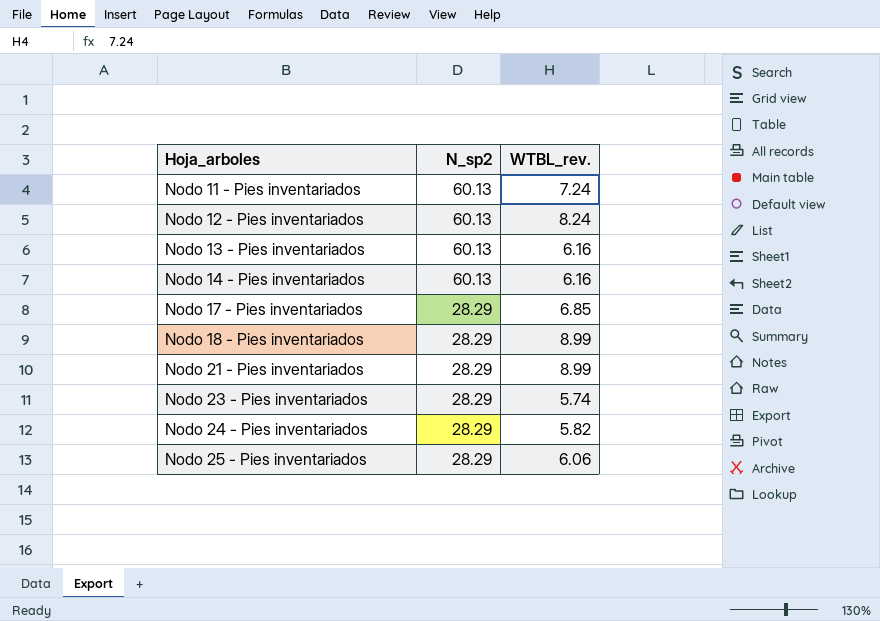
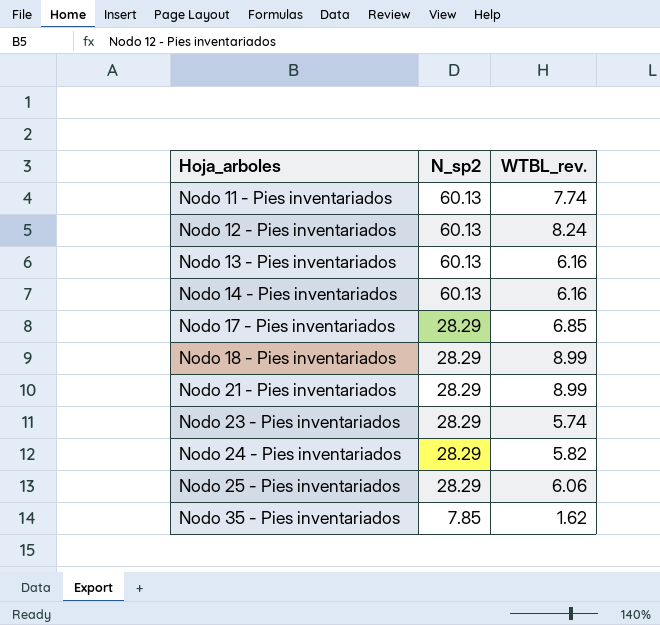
Nodo 11 - Pies inventariados | WTBL_rev.: 7.24 -> 7.74
row Nodo 35 - Pies inventariados: none -> 7.85 | 1.62

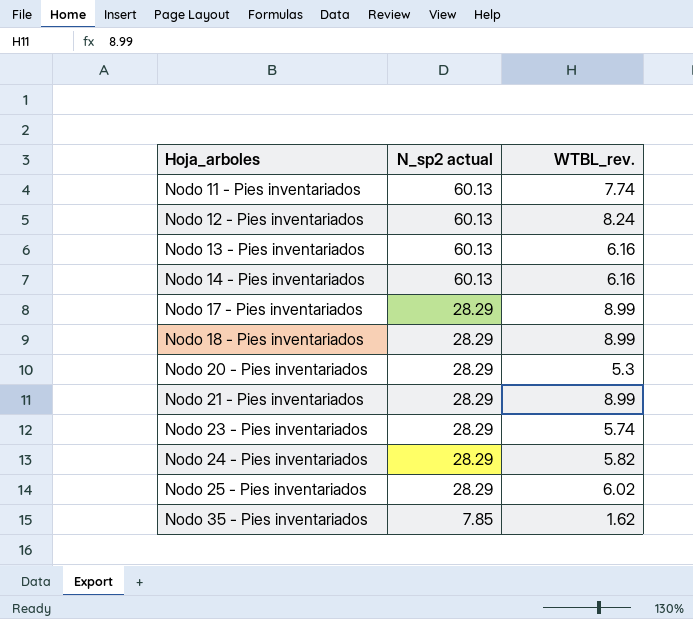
column name: N_sp2 -> N_sp2 actual
Nodo 17 - Pies inventariados | WTBL_rev.: 6.85 -> 8.99
row Nodo 20 - Pies inventariados: none -> 28.29 | 5.3
Nodo 25 - Pies inventariados | WTBL_rev.: 6.06 -> 6.02

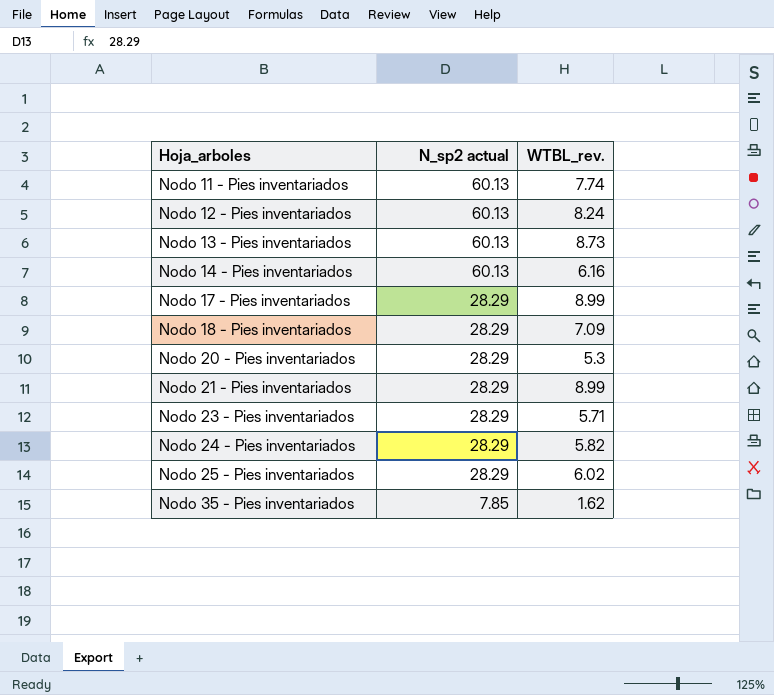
Nodo 13 - Pies inventariados | WTBL_rev.: 6.16 -> 8.73
Nodo 18 - Pies inventariados | WTBL_rev.: 8.99 -> 7.09
Nodo 23 - Pies inventariados | WTBL_rev.: 5.74 -> 5.71

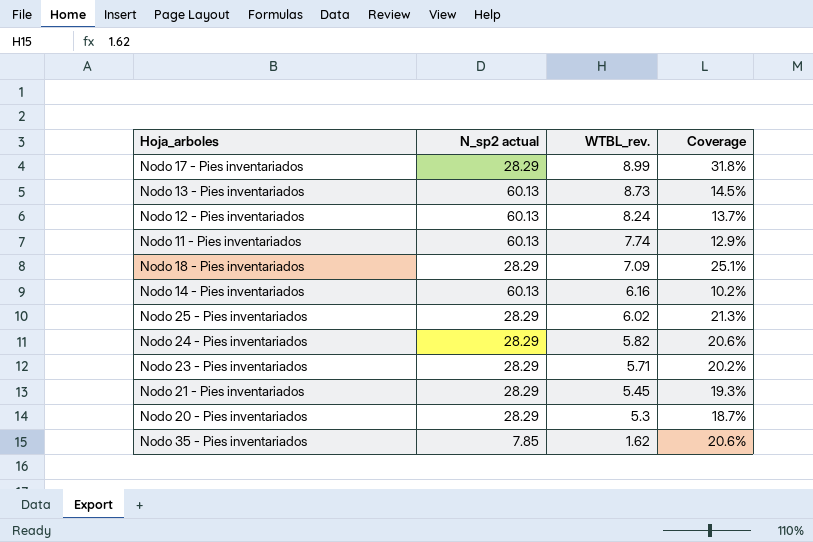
row order: Hoja_arboles ascending -> WTBL_rev. descending
column Coverage | formula: none -> [WTBL_rev.] / [N_sp2 actual]
Nodo 21 - Pies inventariados | WTBL_rev.: 8.99 -> 5.45

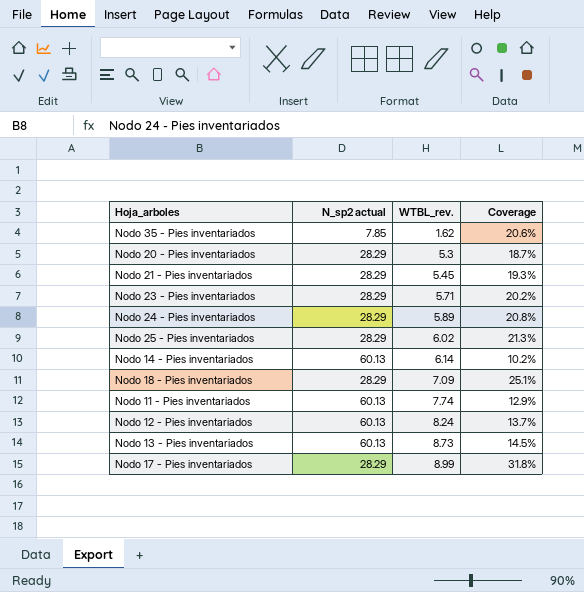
row order: WTBL_rev. descending -> WTBL_rev. ascending
Nodo 24 - Pies inventariados | WTBL_rev.: 5.82 -> 5.89
Nodo 24 - Pies inventariados | Coverage: 20.6% -> 20.8%
Nodo 14 - Pies inventariados | WTBL_rev.: 6.16 -> 6.14

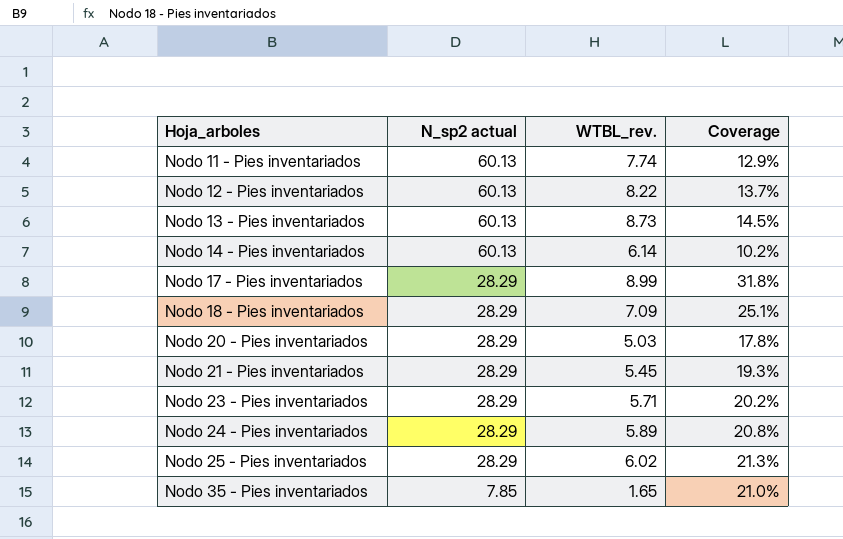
row order: WTBL_rev. ascending -> Hoja_arboles ascending
Nodo 12 - Pies inventariados | WTBL_rev.: 8.24 -> 8.22
Nodo 20 - Pies inventariados | WTBL_rev.: 5.3 -> 5.03
Nodo 20 - Pies inventariados | Coverage: 18.7% -> 17.8%
Nodo 35 - Pies inventariados | WTBL_rev.: 1.62 -> 1.65
Nodo 35 - Pies inventariados | Coverage: 20.6% -> 21.0%

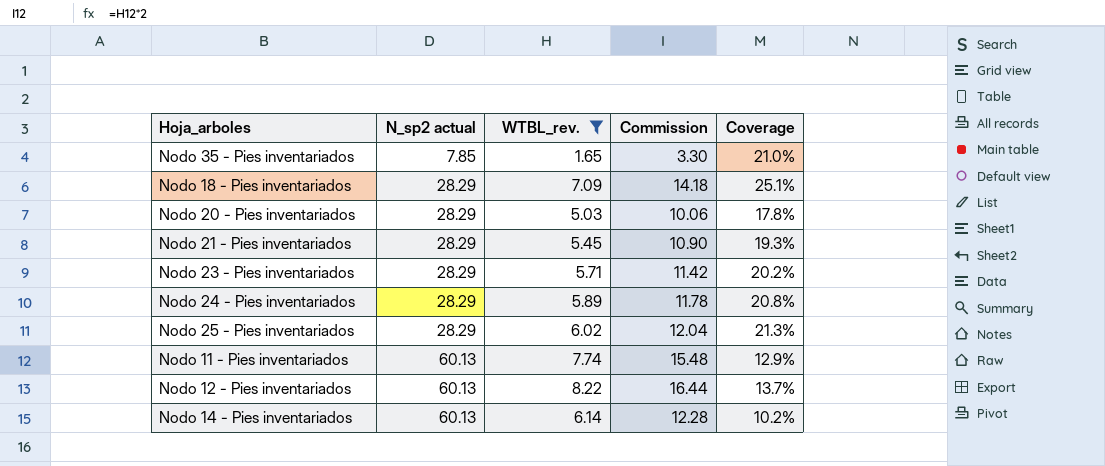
filter: none -> WTBL_rev. <= 8.22
row order: Hoja_arboles ascending -> N_sp2 actual ascending
column Commission | formula: none -> [WTBL_rev.] * 2

